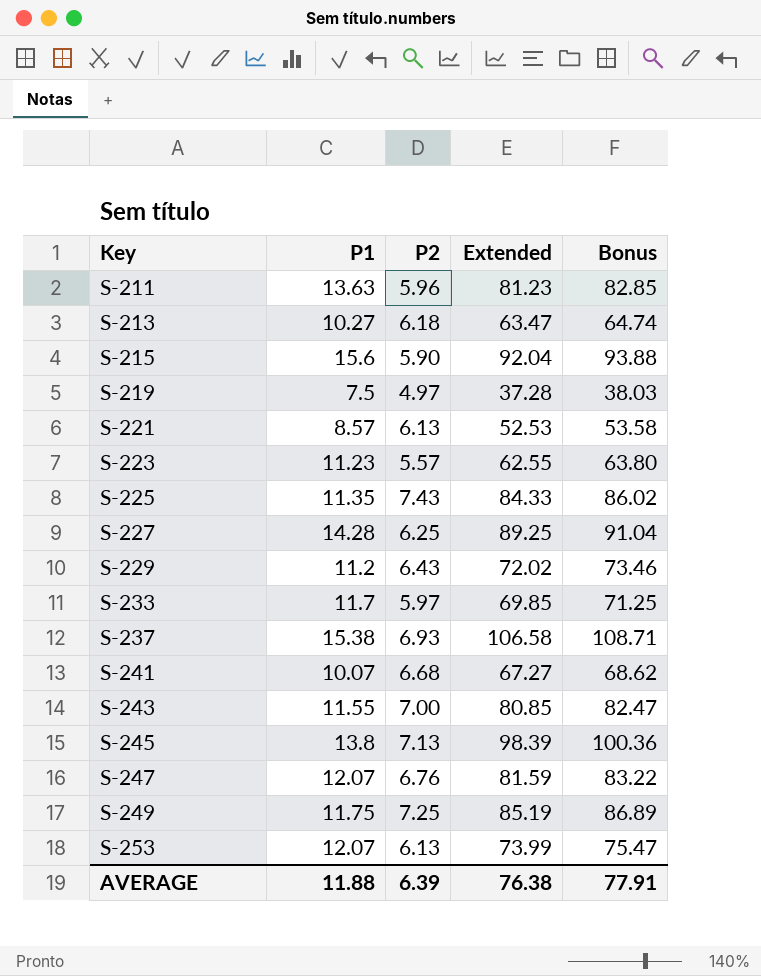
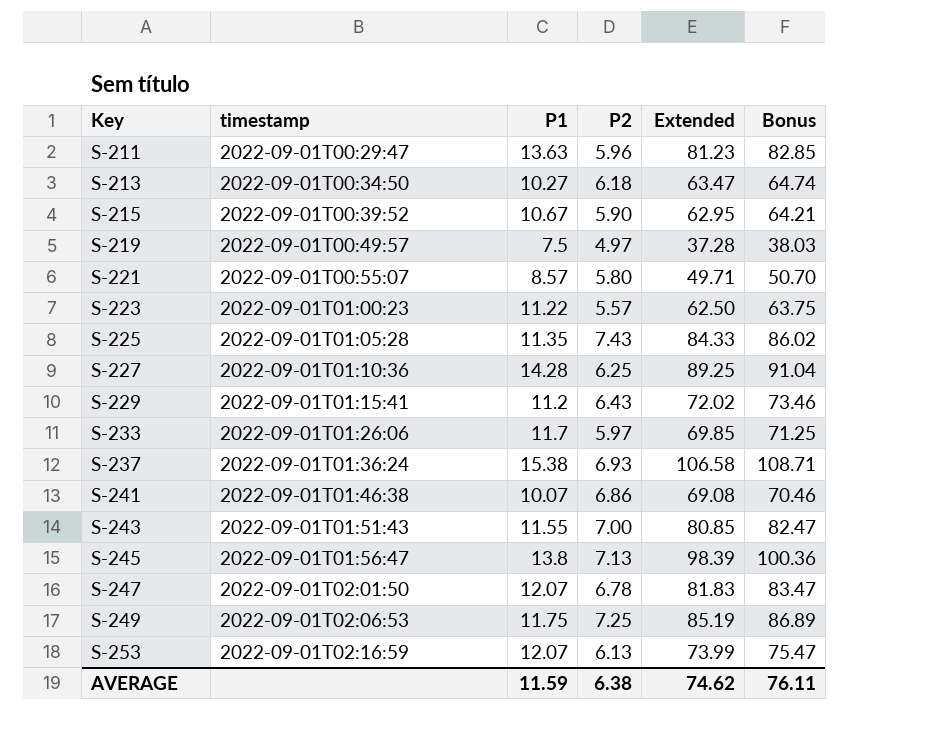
column timestamp | position: none -> 2
S-215 | P1: 15.6 -> 10.67
S-215 | Extended: 92.04 -> 62.95
S-215 | Bonus: 93.88 -> 64.21
S-221 | P2: 6.13 -> 5.80
S-221 | Extended: 52.53 -> 49.71
S-221 | Bonus: 53.58 -> 50.70
S-223 | P1: 11.23 -> 11.22
S-223 | Extended: 62.55 -> 62.50
S-223 | Bonus: 63.80 -> 63.75
S-241 | P2: 6.68 -> 6.86
S-241 | Extended: 67.27 -> 69.08
S-241 | Bonus: 68.62 -> 70.46
S-247 | P2: 6.76 -> 6.78
S-247 | Extended: 81.59 -> 81.83
S-247 | Bonus: 83.22 -> 83.47
AVERAGE | P1: 11.88 -> 11.59
AVERAGE | P2: 6.39 -> 6.38
AVERAGE | Extended: 76.38 -> 74.62
AVERAGE | Bonus: 77.91 -> 76.11

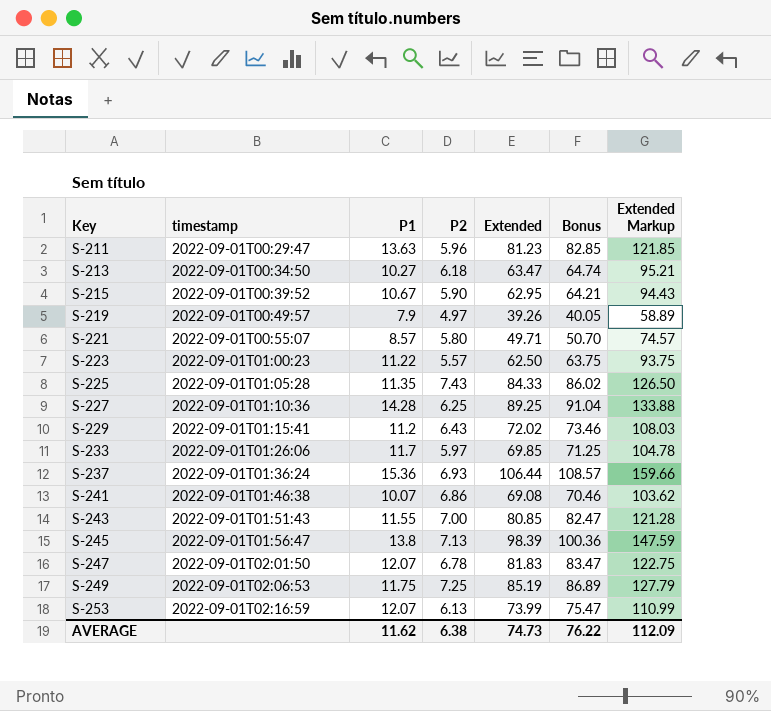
column Extended Markup | formula: none -> [Extended] * 1.5
S-219 | P1: 7.5 -> 7.9
S-219 | Extended: 37.28 -> 39.26
S-219 | Bonus: 38.03 -> 40.05
S-237 | P1: 15.38 -> 15.36
S-237 | Extended: 106.58 -> 106.44
S-237 | Bonus: 108.71 -> 108.57
AVERAGE | P1: 11.59 -> 11.62
AVERAGE | Extended: 74.62 -> 74.73
AVERAGE | Bonus: 76.11 -> 76.22

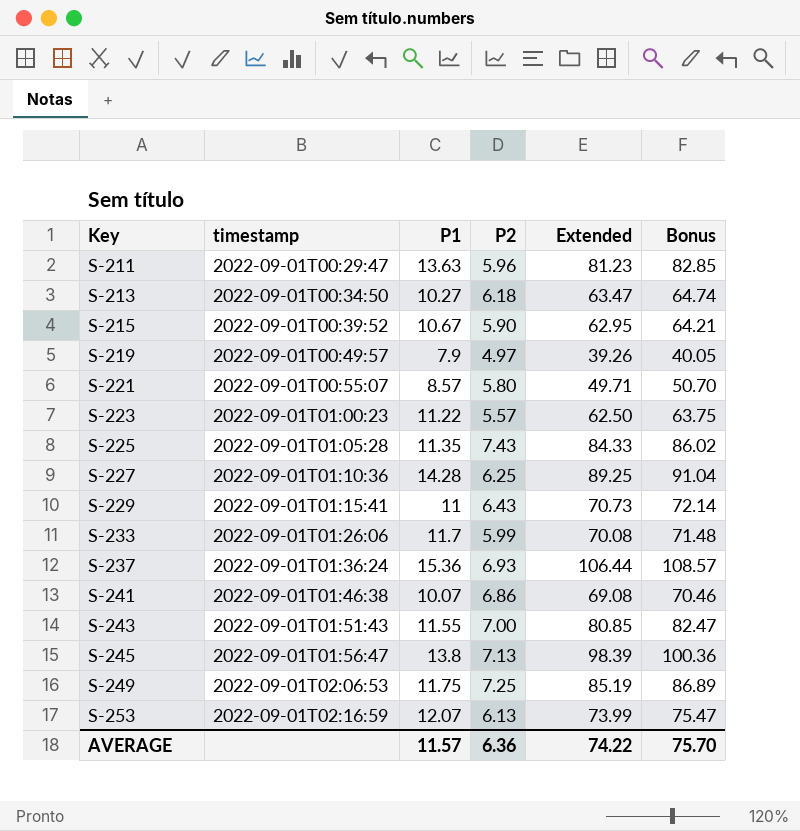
column Extended Markup | formula: [Extended] * 1.5 -> none
row S-247: 2022-09-01T02:01:50 | 12.07 | 6.78 | 81.83 | 83.47 | 122.75 -> none
S-229 | P1: 11.2 -> 11
S-229 | Extended: 72.02 -> 70.73
S-229 | Bonus: 73.46 -> 72.14
S-233 | P2: 5.97 -> 5.99
S-233 | Extended: 69.85 -> 70.08
S-233 | Bonus: 71.25 -> 71.48
AVERAGE | P1: 11.62 -> 11.57
AVERAGE | P2: 6.38 -> 6.36
AVERAGE | Extended: 74.73 -> 74.22
AVERAGE | Bonus: 76.22 -> 75.70

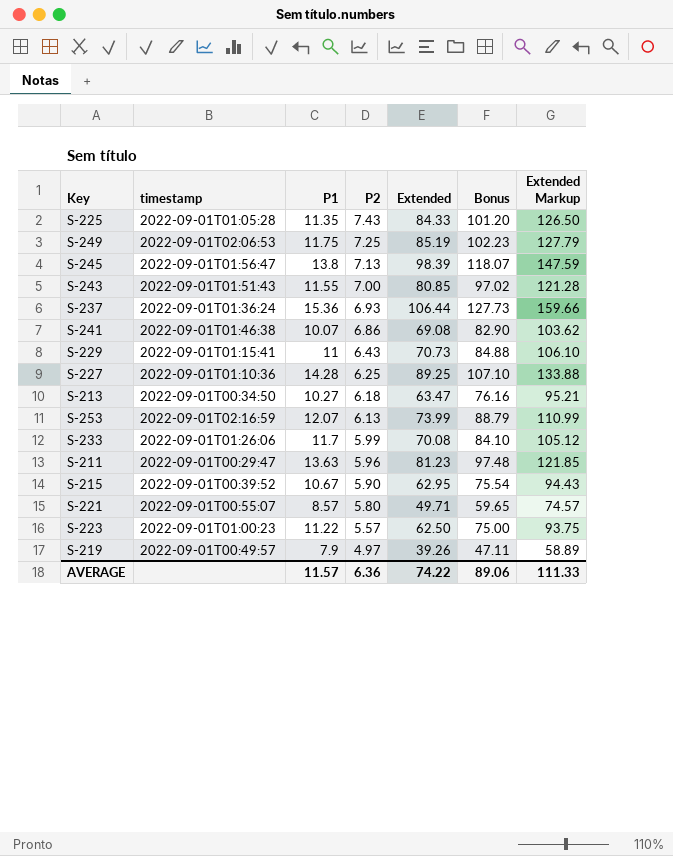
row order: Key ascending -> P2 descending
column Bonus | formula: [Extended] * 1.02 -> [Extended] * 1.2
column Extended Markup | formula: none -> [Extended] * 1.5
AVERAGE | Bonus: 75.70 -> 89.06

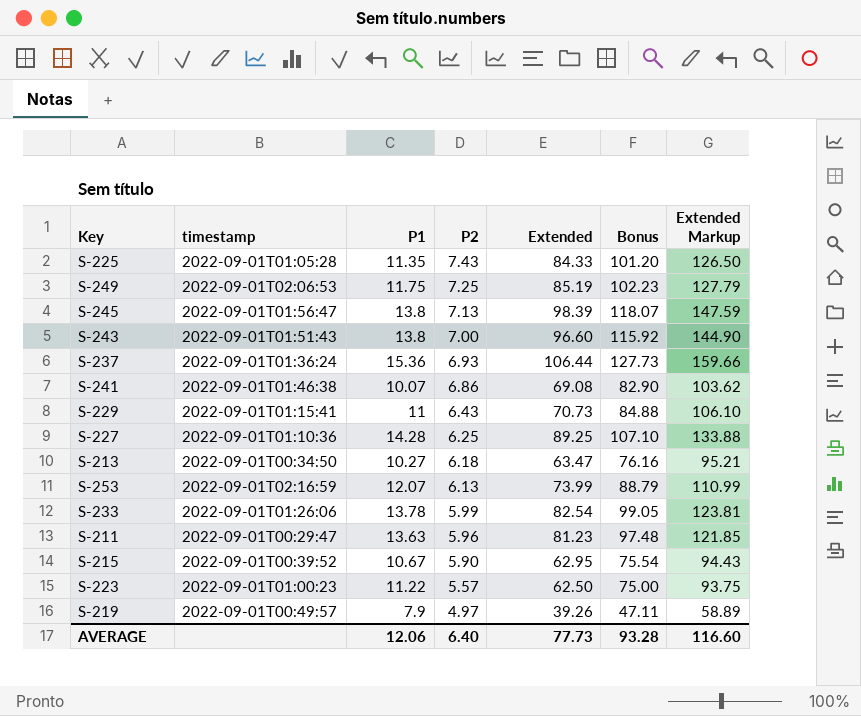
row S-221: 2022-09-01T00:55:07 | 8.57 | 5.80 | 49.71 | 59.65 | 74.57 -> none
S-243 | P1: 11.55 -> 13.8
S-243 | Extended: 80.85 -> 96.60
S-243 | Bonus: 97.02 -> 115.92
S-243 | Extended Markup: 121.28 -> 144.90
S-233 | P1: 11.7 -> 13.78
S-233 | Extended: 70.08 -> 82.54
S-233 | Bonus: 84.10 -> 99.05
S-233 | Extended Markup: 105.12 -> 123.81
AVERAGE | P1: 11.57 -> 12.06
AVERAGE | P2: 6.36 -> 6.40
AVERAGE | Extended: 74.22 -> 77.73
AVERAGE | Bonus: 89.06 -> 93.28
AVERAGE | Extended Markup: 111.33 -> 116.60

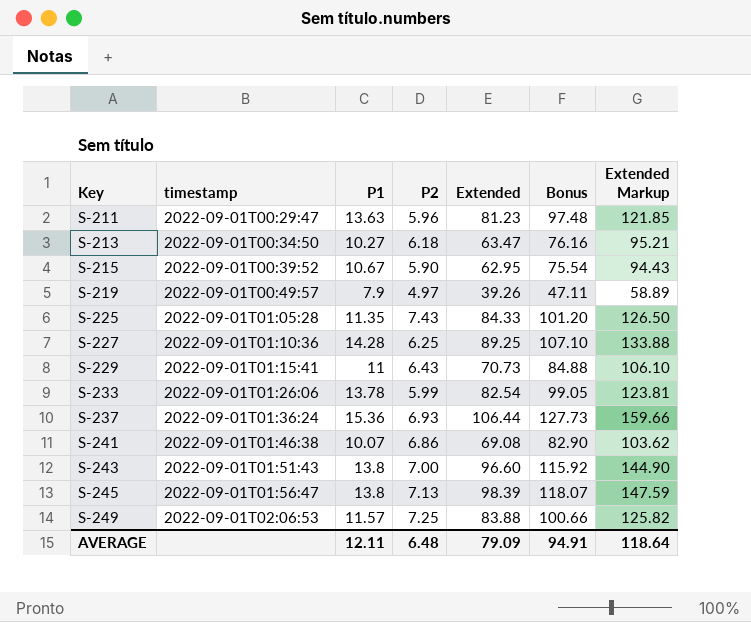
row order: P2 descending -> Key ascending
row S-253: 2022-09-01T02:16:59 | 12.07 | 6.13 | 73.99 | 88.79 | 110.99 -> none
row S-223: 2022-09-01T01:00:23 | 11.22 | 5.57 | 62.50 | 75.00 | 93.75 -> none
S-249 | P1: 11.75 -> 11.57
S-249 | Extended: 85.19 -> 83.88
S-249 | Bonus: 102.23 -> 100.66
S-249 | Extended Markup: 127.79 -> 125.82
AVERAGE | P1: 12.06 -> 12.11
AVERAGE | P2: 6.40 -> 6.48
AVERAGE | Extended: 77.73 -> 79.09
AVERAGE | Bonus: 93.28 -> 94.91
AVERAGE | Extended Markup: 116.60 -> 118.64

